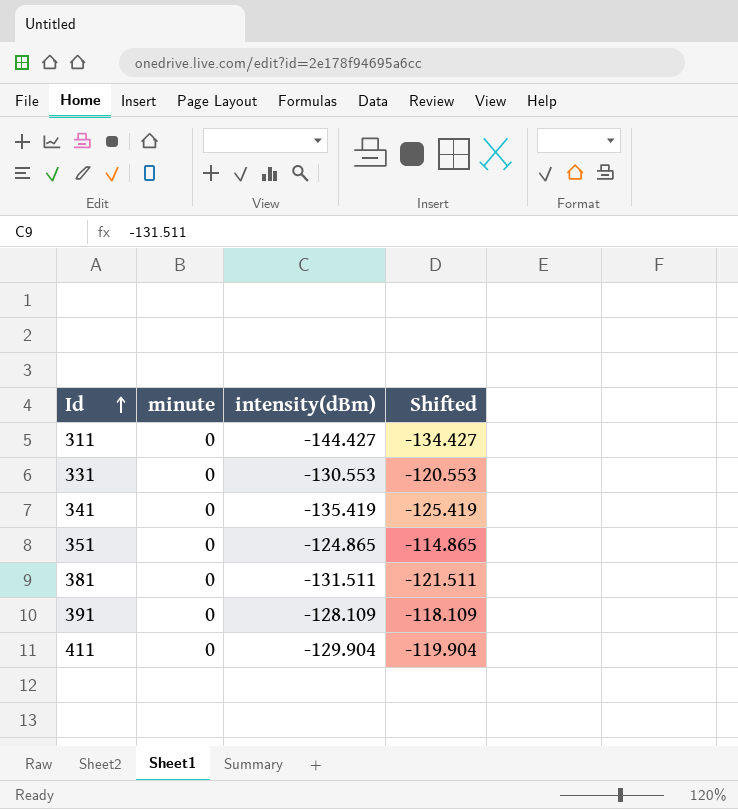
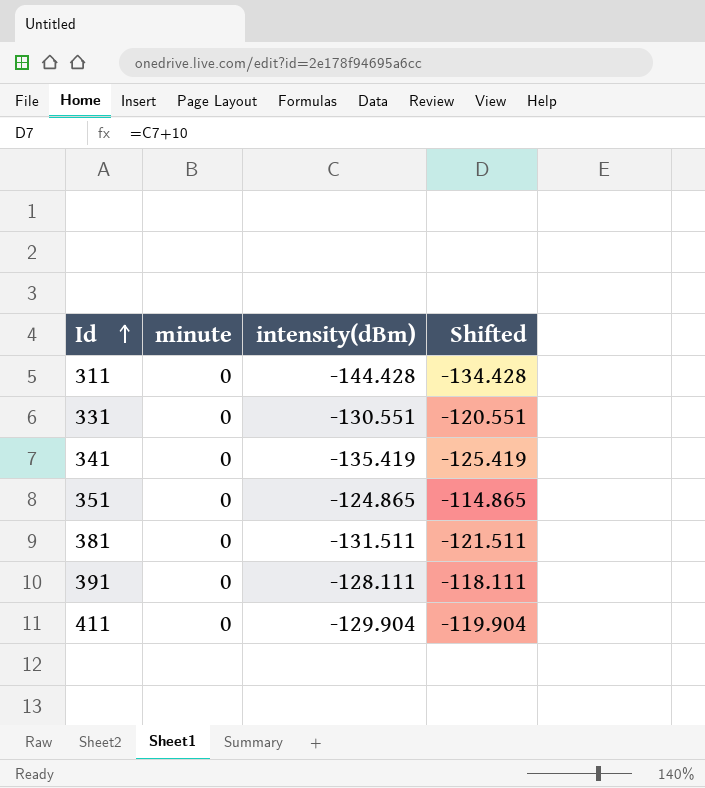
311 | intensity(dBm): -144.427 -> -144.428
311 | Shifted: -134.427 -> -134.428
331 | intensity(dBm): -130.553 -> -130.551
331 | Shifted: -120.553 -> -120.551
391 | intensity(dBm): -128.109 -> -128.111
391 | Shifted: -118.109 -> -118.111

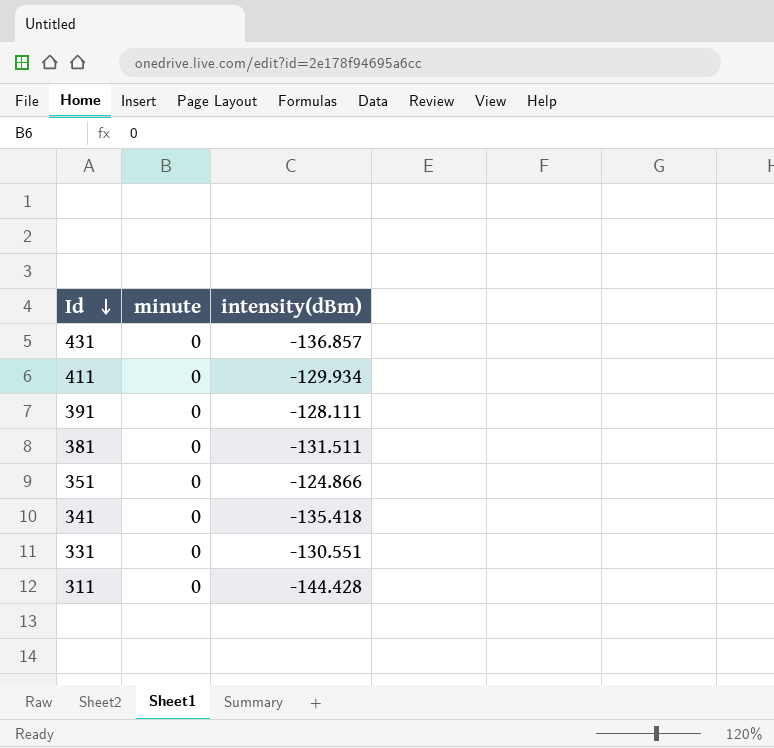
row order: Id ascending -> Id descending
column Shifted | formula: [intensity(dBm)] + 10 -> none
row 431: none -> 0 | -136.857
411 | intensity(dBm): -129.904 -> -129.934
351 | intensity(dBm): -124.865 -> -124.866
341 | intensity(dBm): -135.419 -> -135.418

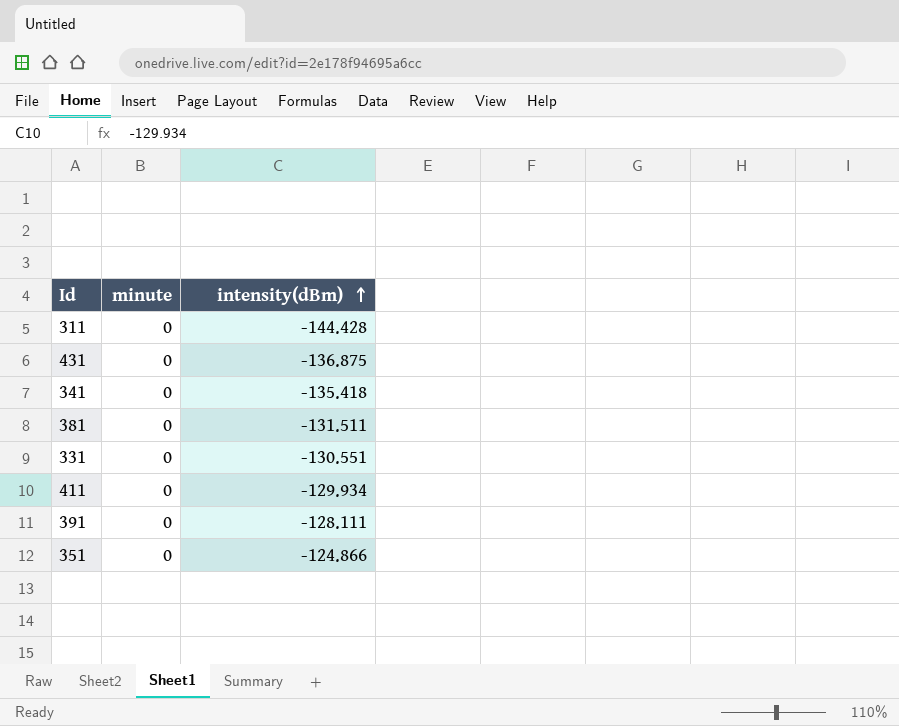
row order: Id descending -> intensity(dBm) ascending
431 | intensity(dBm): -136.857 -> -136.875

